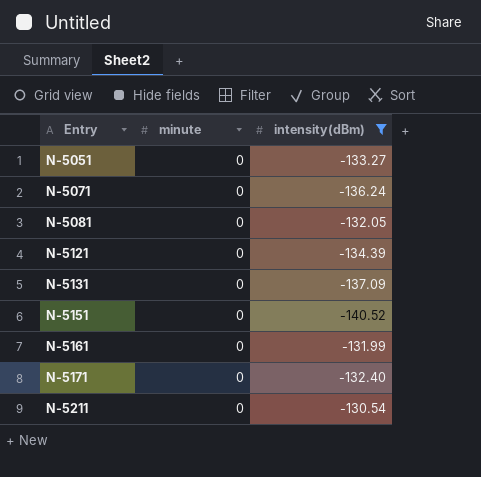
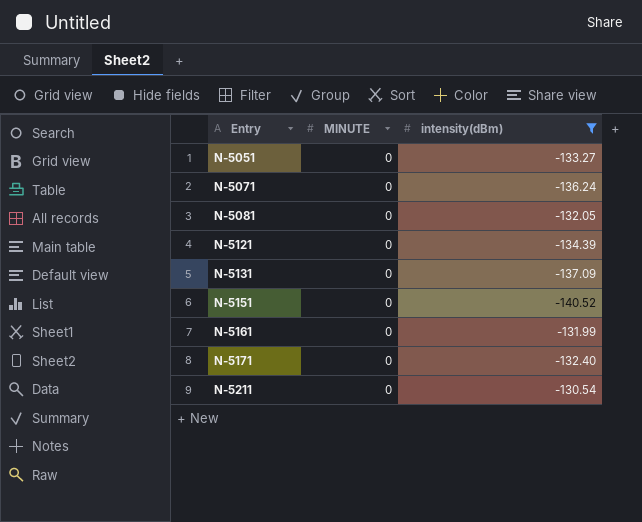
column name: minute -> MINUTE

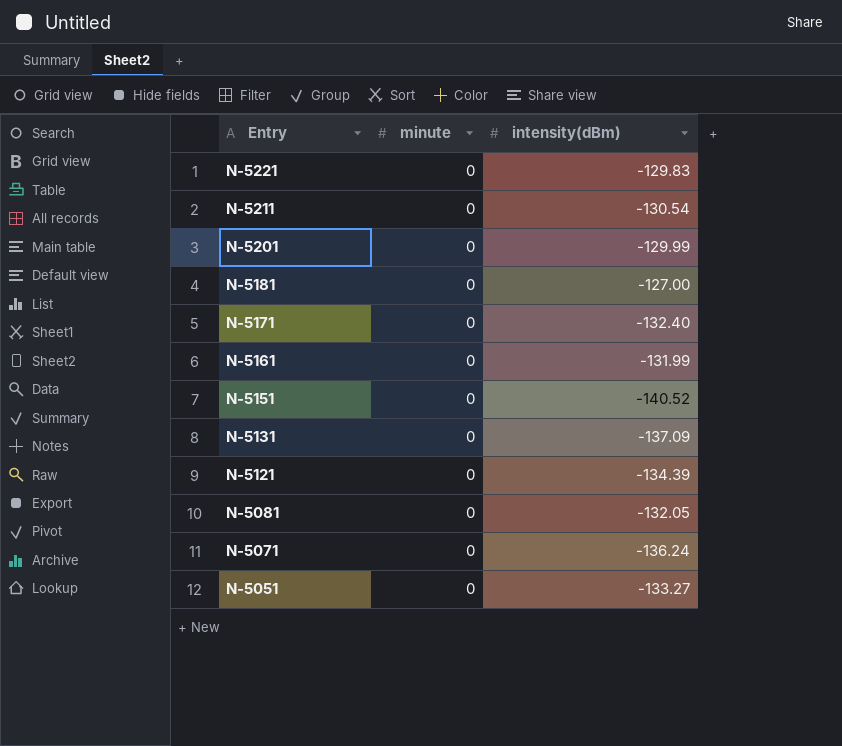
filter: intensity(dBm) <= -130.54 -> none
row order: Entry ascending -> Entry descending
column name: MINUTE -> minute

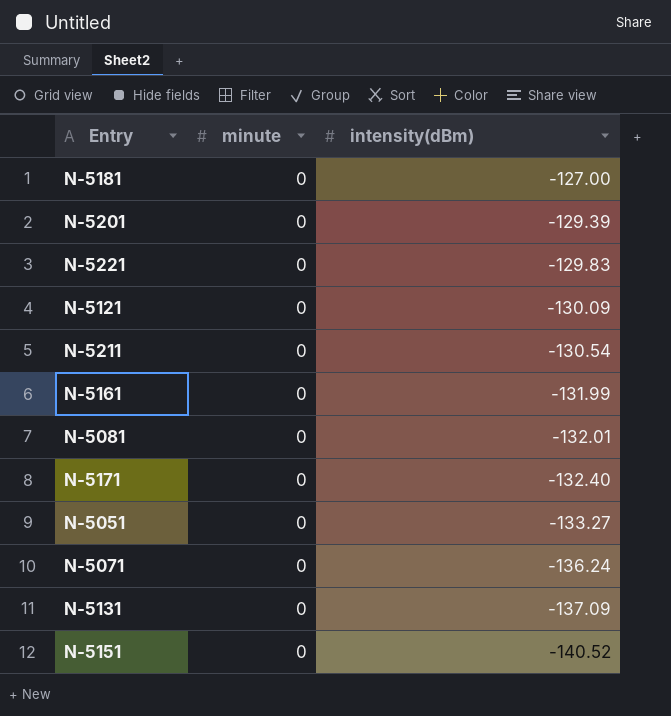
row order: Entry descending -> intensity(dBm) descending
N-5201 | intensity(dBm): -129.99 -> -129.39
N-5121 | intensity(dBm): -134.39 -> -130.09
N-5081 | intensity(dBm): -132.05 -> -132.01

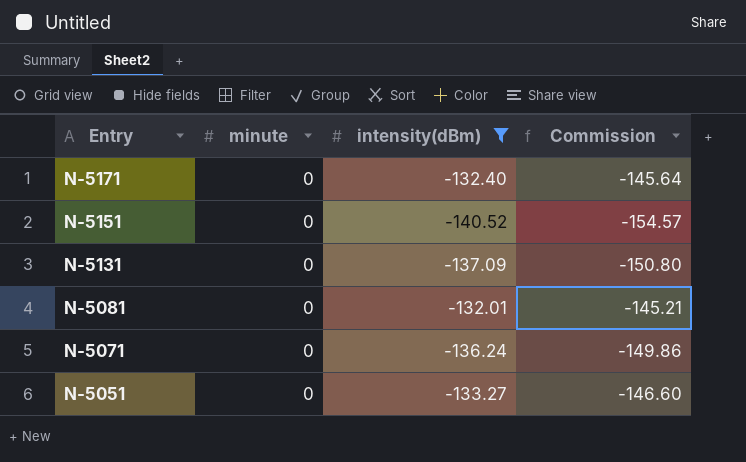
filter: none -> intensity(dBm) <= -132.01
row order: intensity(dBm) descending -> Entry descending
column Commission | formula: none -> [intensity(dBm)] * 1.1

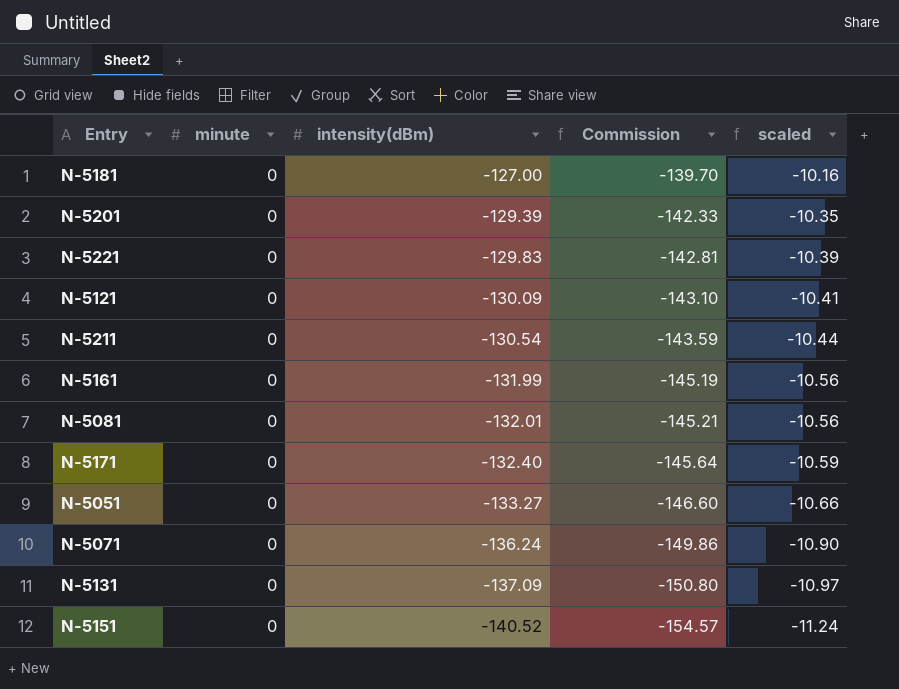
filter: intensity(dBm) <= -132.01 -> none
row order: Entry descending -> intensity(dBm) descending
column scaled | formula: none -> [intensity(dBm)] * 0.08

